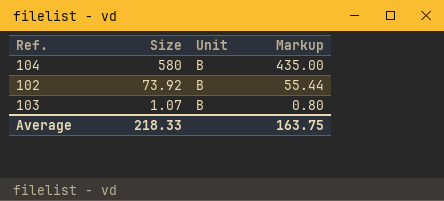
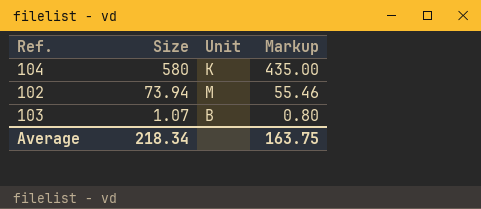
104 | Unit: B -> K
102 | Size: 73.92 -> 73.94
102 | Unit: B -> M
102 | Markup: 55.44 -> 55.46
Average | Size: 218.33 -> 218.34

